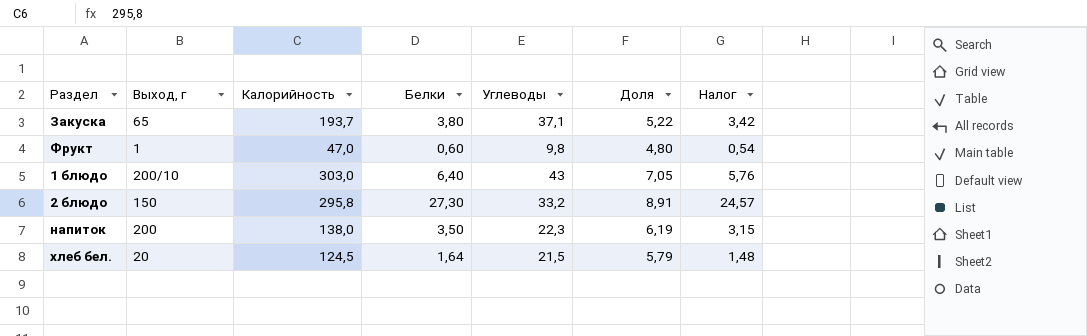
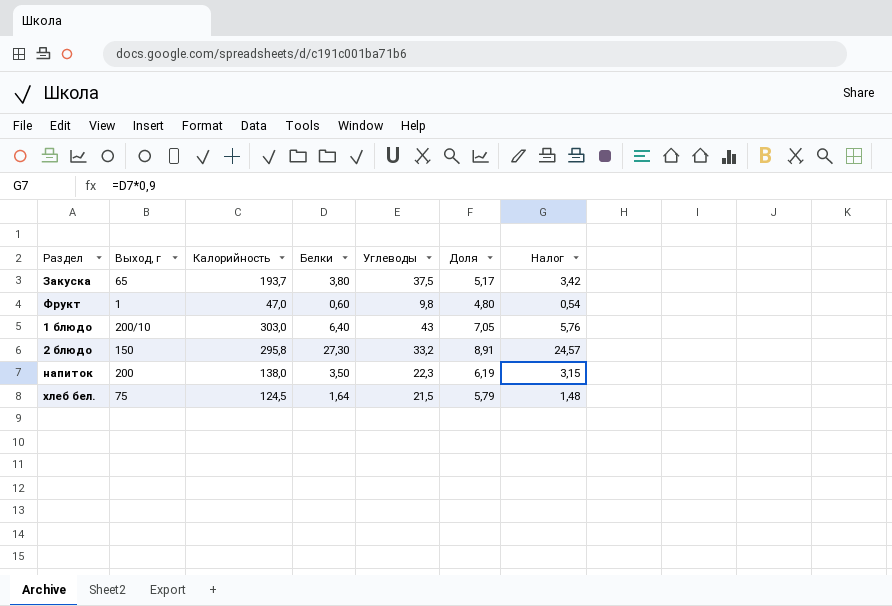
Закуска | Углеводы: 37,1 -> 37,5
Закуска | Доля: 5,22 -> 5,17
хлеб бел. | Выход, г: 20 -> 75

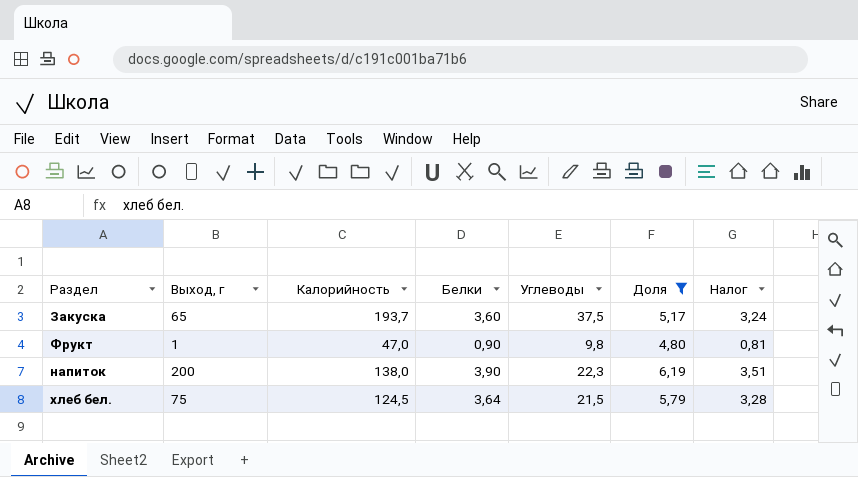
filter: none -> Доля <= 6,19
Закуска | Белки: 3,80 -> 3,60
Закуска | Налог: 3,42 -> 3,24
Фрукт | Белки: 0,60 -> 0,90
Фрукт | Налог: 0,54 -> 0,81
напиток | Белки: 3,50 -> 3,90
напиток | Налог: 3,15 -> 3,51
хлеб бел. | Белки: 1,64 -> 3,64
хлеб бел. | Налог: 1,48 -> 3,28

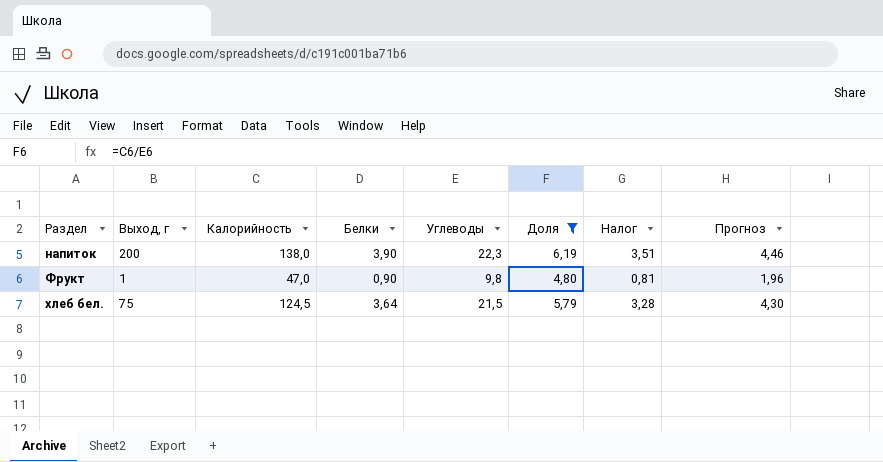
row order: none -> Раздел ascending
column Прогноз | formula: none -> [Углеводы] * 0,2
row Закуска: 65 | 193,7 | 3,60 | 37,5 | 5,17 | 3,24 -> none

